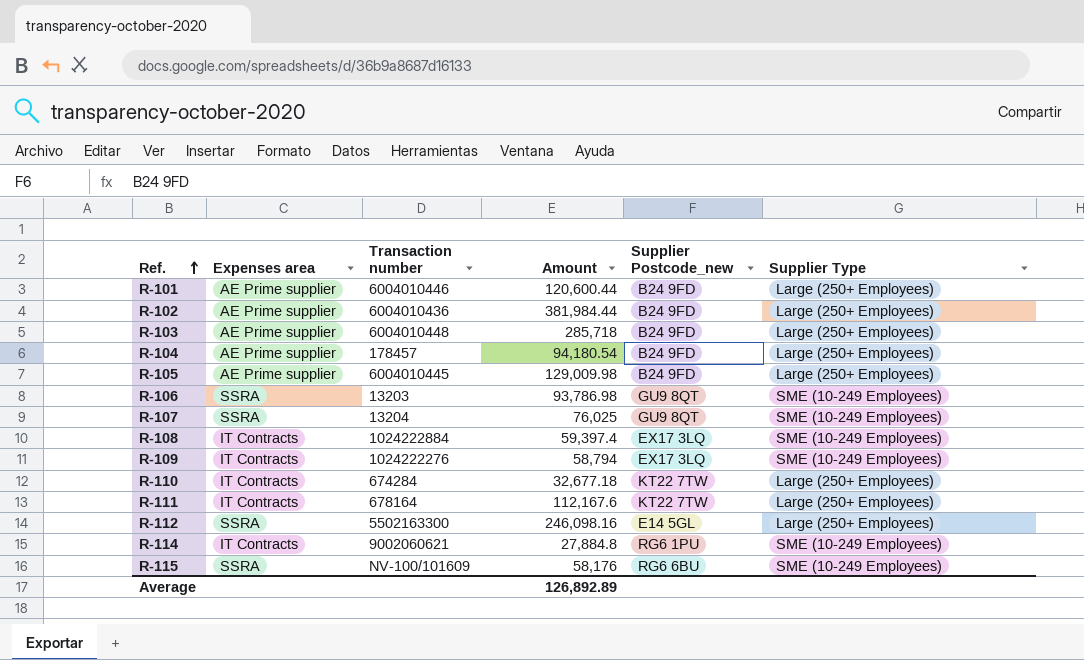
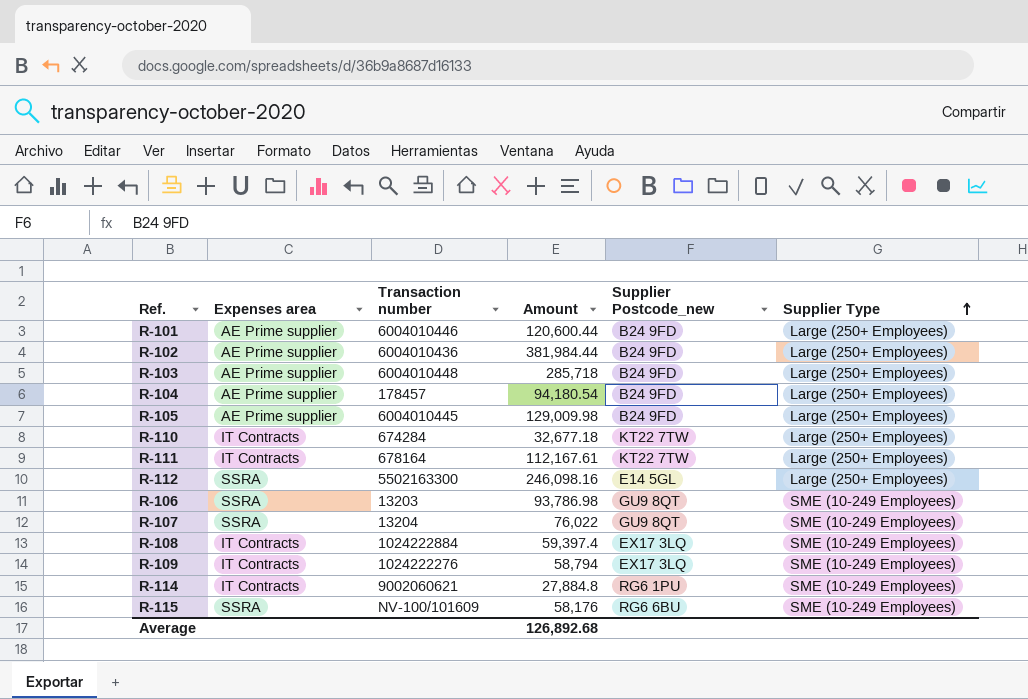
row order: Ref. ascending -> Supplier Type ascending
R-111 | Amount: 112,167.6 -> 112,167.61
R-107 | Amount: 76,025 -> 76,022
Average | Amount: 126,892.89 -> 126,892.68

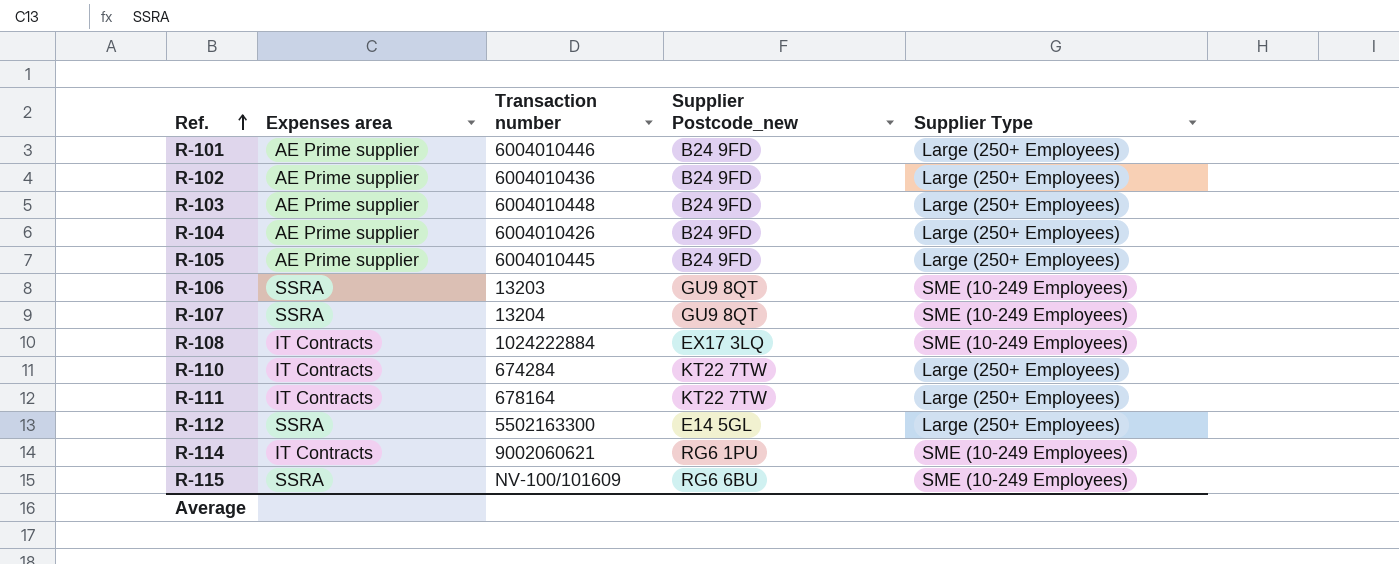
row order: Supplier Type ascending -> Ref. ascending
column Amount | position: 4 -> none
row R-109: IT Contracts | 1024222276 | 58,794 | EX17 3LQ | SME (10-249 Employees) -> none
R-104 | Transaction number: 178457 -> 6004010426

